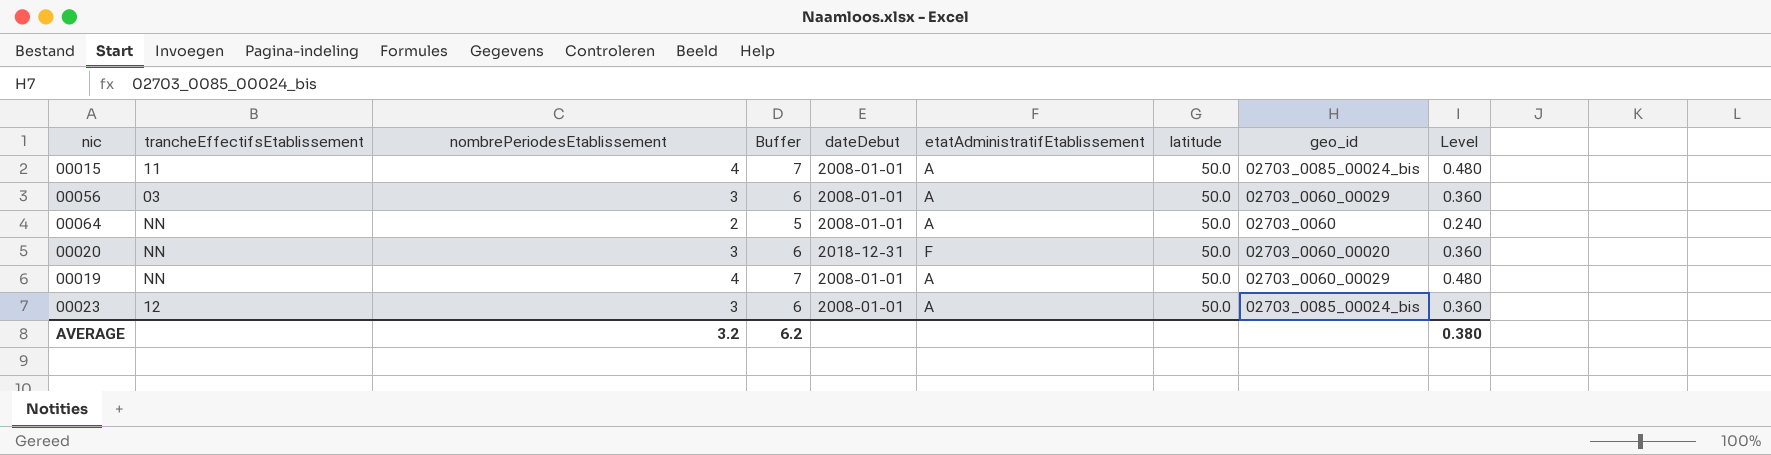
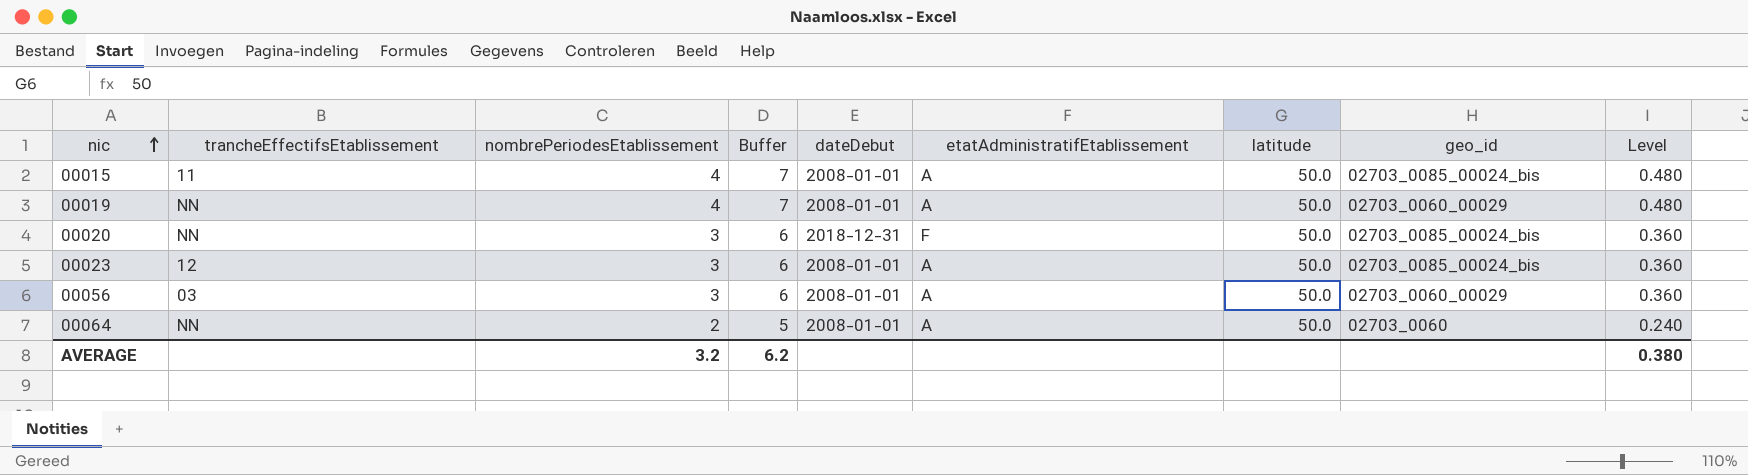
row order: none -> nic ascending
00020 | geo_id: 02703_0060_00020 -> 02703_0085_00024_bis

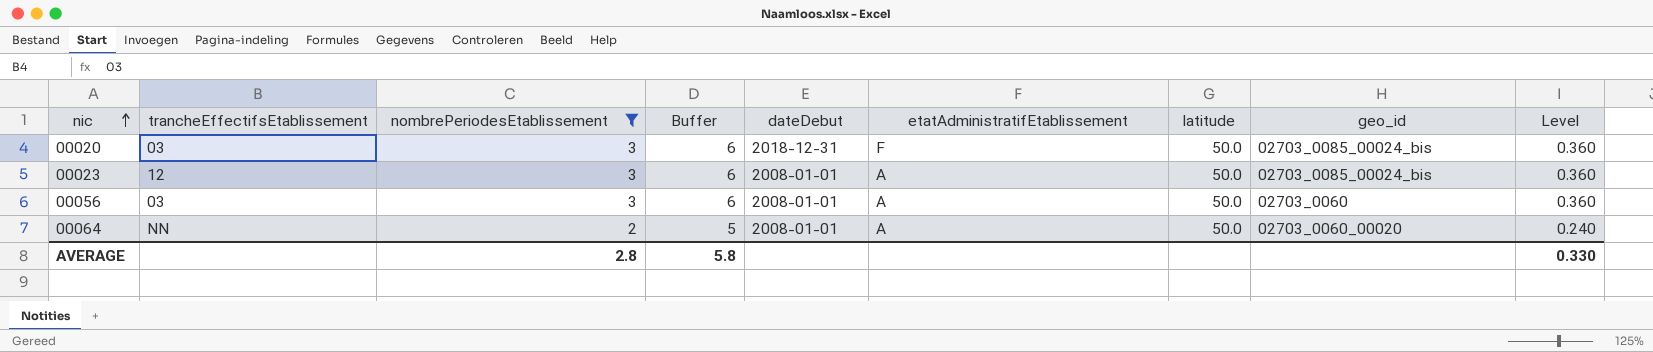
filter: none -> nombrePeriodesEtablissement != 4
00020 | trancheEffectifsEtablissement: NN -> 03
00056 | geo_id: 02703_0060_00029 -> 02703_0060
00064 | geo_id: 02703_0060 -> 02703_0060_00020
AVERAGE | nombrePeriodesEtablissement: 3.2 -> 2.8
AVERAGE | Buffer: 6.2 -> 5.8
AVERAGE | Level: 0.380 -> 0.330

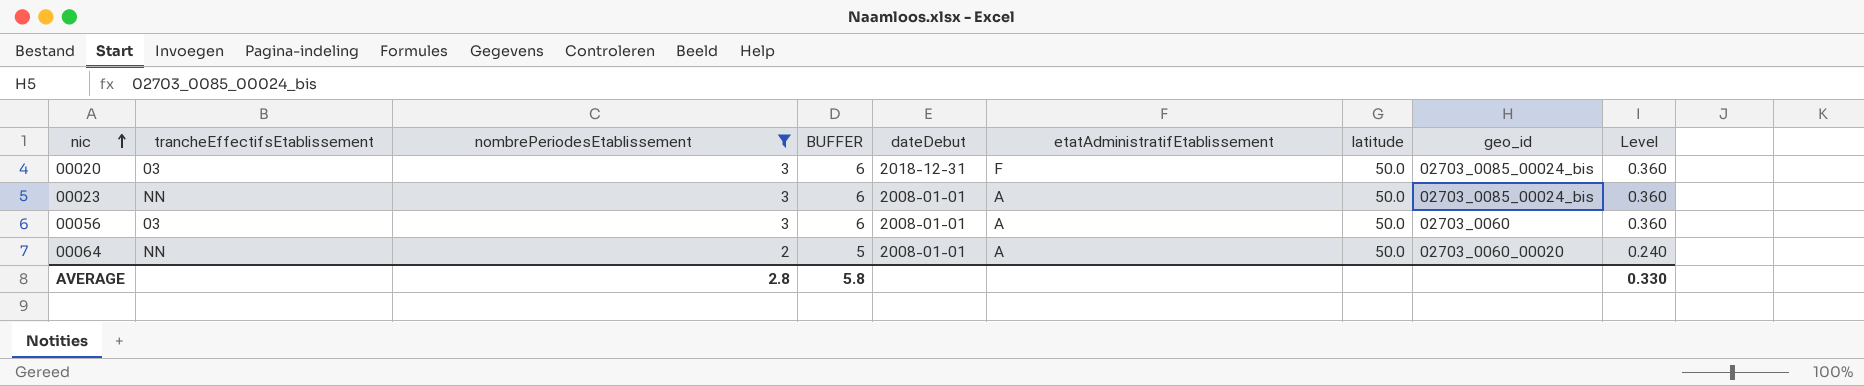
column name: Buffer -> BUFFER
00023 | trancheEffectifsEtablissement: 12 -> NN

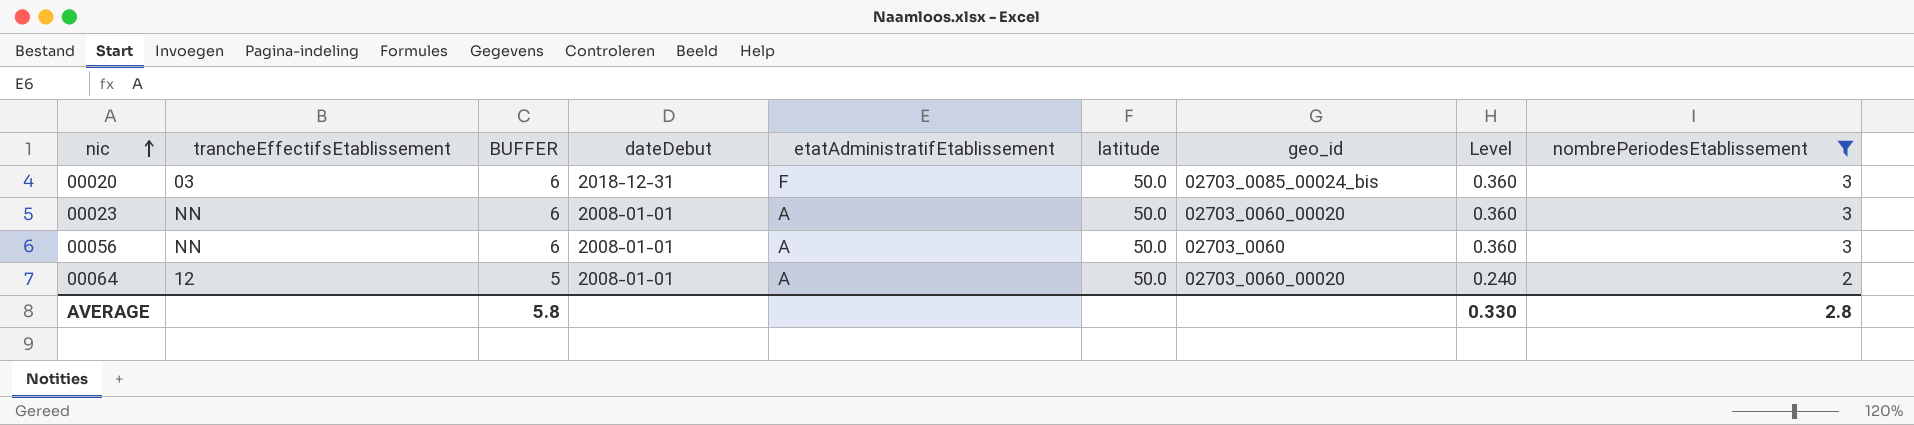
column nombrePeriodesEtablissement | position: 3 -> 9
00023 | geo_id: 02703_0085_00024_bis -> 02703_0060_00020
00056 | trancheEffectifsEtablissement: 03 -> NN
00064 | trancheEffectifsEtablissement: NN -> 12

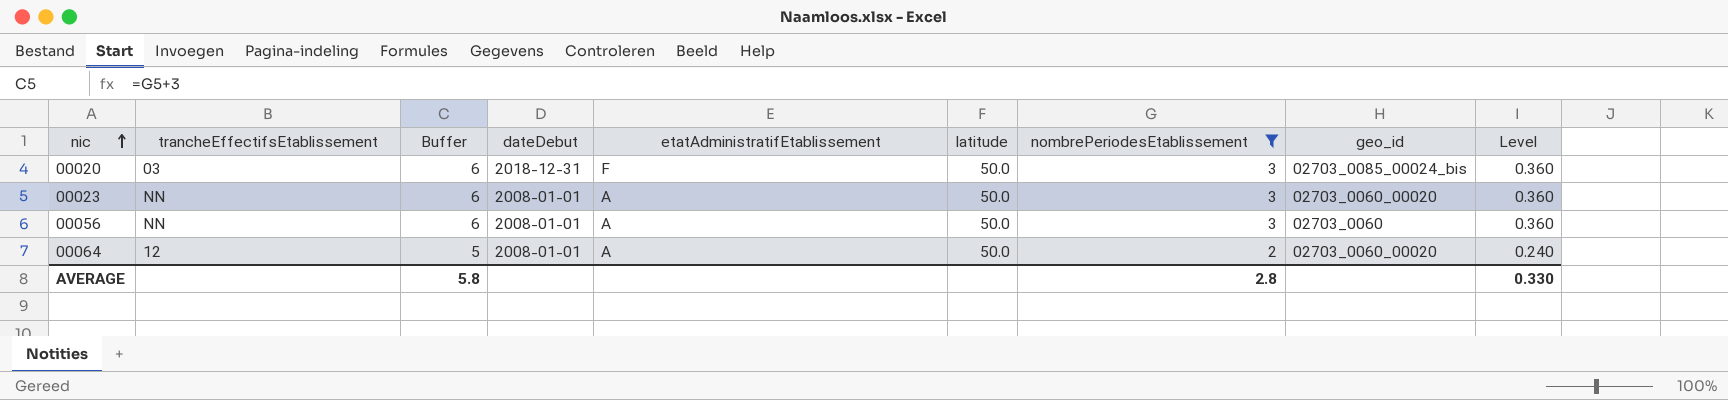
column name: BUFFER -> Buffer
column nombrePeriodesEtablissement | position: 9 -> 7

